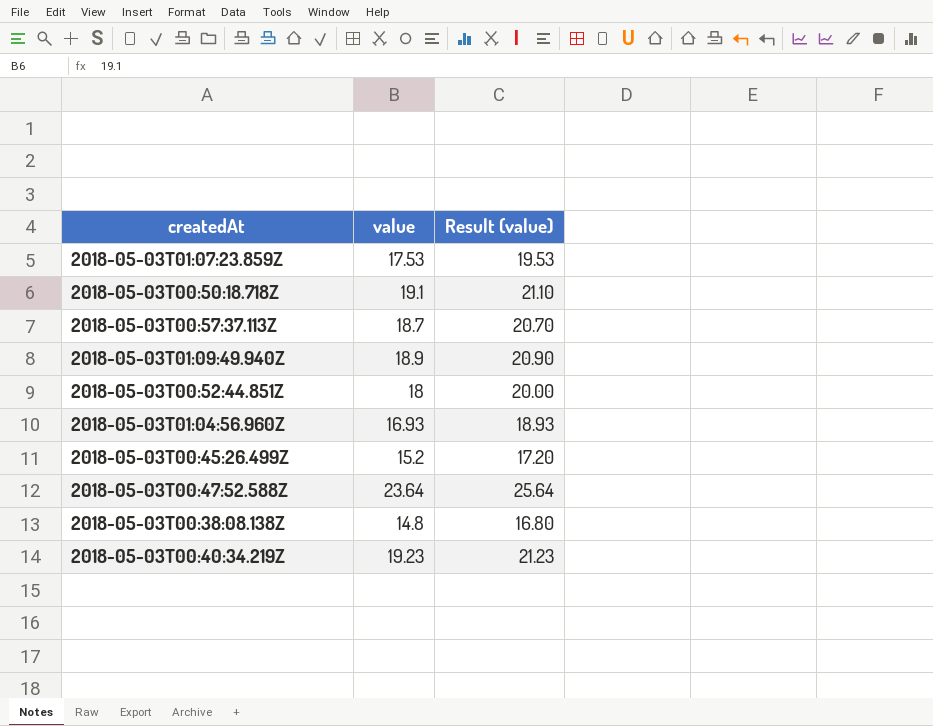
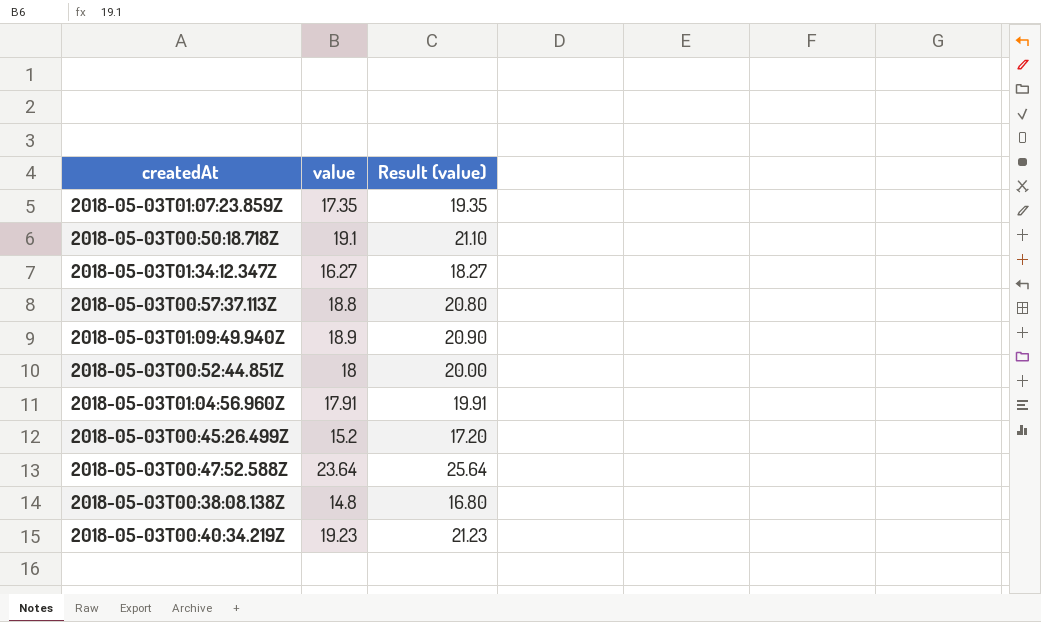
2018-05-03T01:07:23.859Z | value: 17.53 -> 17.35
2018-05-03T01:07:23.859Z | Result (value): 19.53 -> 19.35
row 2018-05-03T01:34:12.347Z: none -> 16.27 | 18.27
2018-05-03T00:57:37.113Z | value: 18.7 -> 18.8
2018-05-03T00:57:37.113Z | Result (value): 20.70 -> 20.80
2018-05-03T01:04:56.960Z | value: 16.93 -> 17.91
2018-05-03T01:04:56.960Z | Result (value): 18.93 -> 19.91

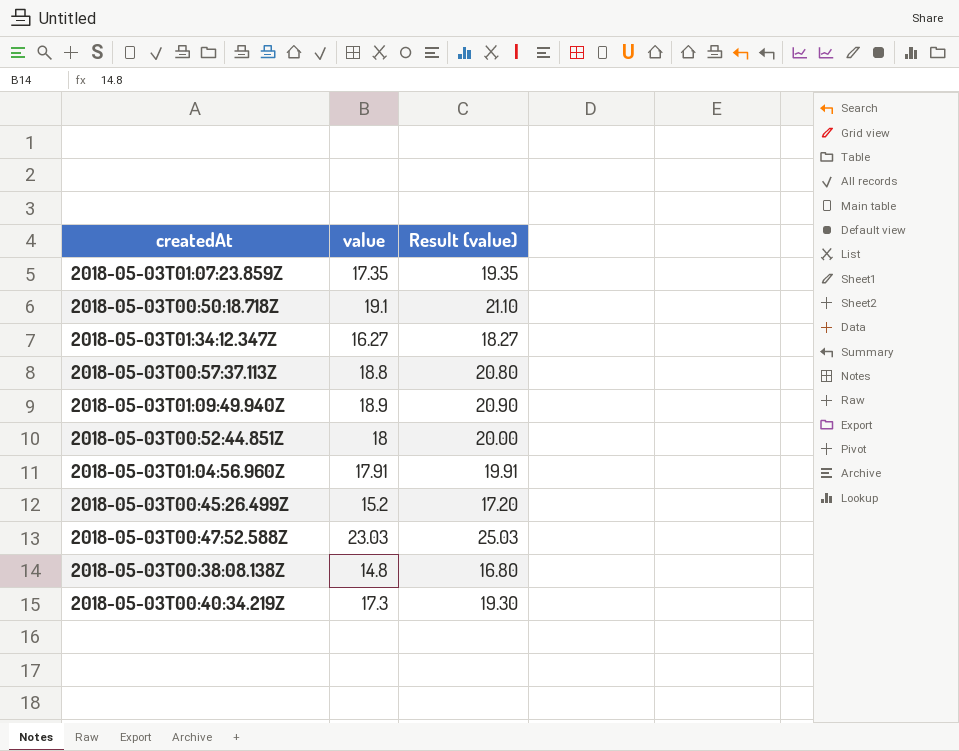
2018-05-03T00:47:52.588Z | value: 23.64 -> 23.03
2018-05-03T00:47:52.588Z | Result (value): 25.64 -> 25.03
2018-05-03T00:40:34.219Z | value: 19.23 -> 17.3
2018-05-03T00:40:34.219Z | Result (value): 21.23 -> 19.30

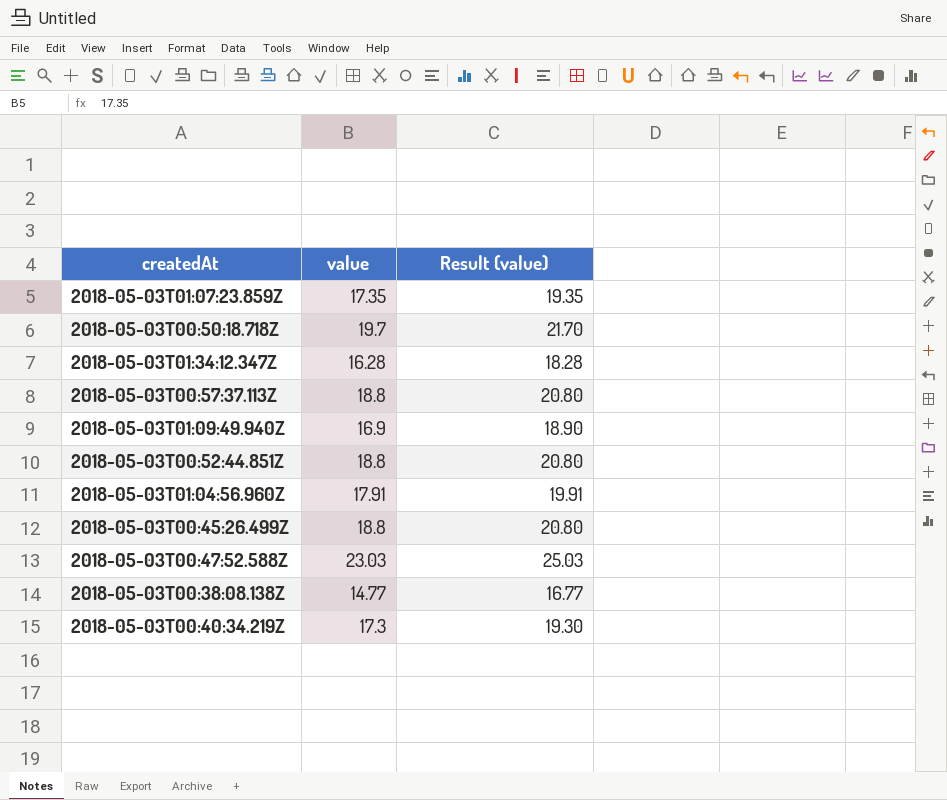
2018-05-03T00:50:18.718Z | value: 19.1 -> 19.7
2018-05-03T00:50:18.718Z | Result (value): 21.10 -> 21.70
2018-05-03T01:34:12.347Z | value: 16.27 -> 16.28
2018-05-03T01:34:12.347Z | Result (value): 18.27 -> 18.28
2018-05-03T01:09:49.940Z | value: 18.9 -> 16.9
2018-05-03T01:09:49.940Z | Result (value): 20.90 -> 18.90
2018-05-03T00:52:44.851Z | value: 18 -> 18.8
2018-05-03T00:52:44.851Z | Result (value): 20.00 -> 20.80
2018-05-03T00:45:26.499Z | value: 15.2 -> 18.8
2018-05-03T00:45:26.499Z | Result (value): 17.20 -> 20.80
2018-05-03T00:38:08.138Z | value: 14.8 -> 14.77
2018-05-03T00:38:08.138Z | Result (value): 16.80 -> 16.77

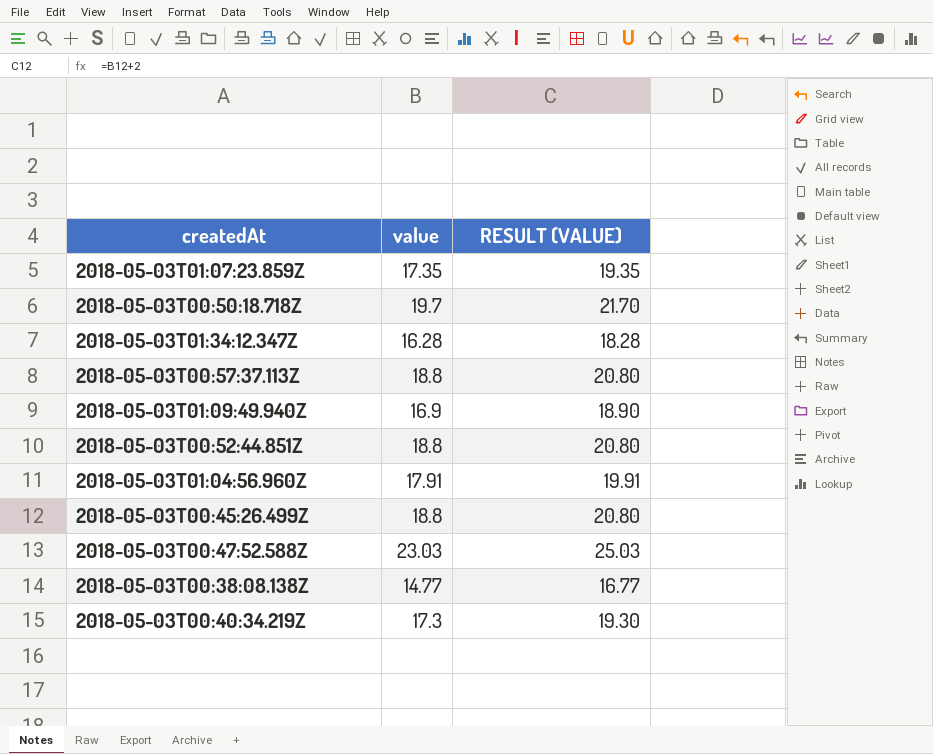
column name: Result (value) -> RESULT (VALUE)

